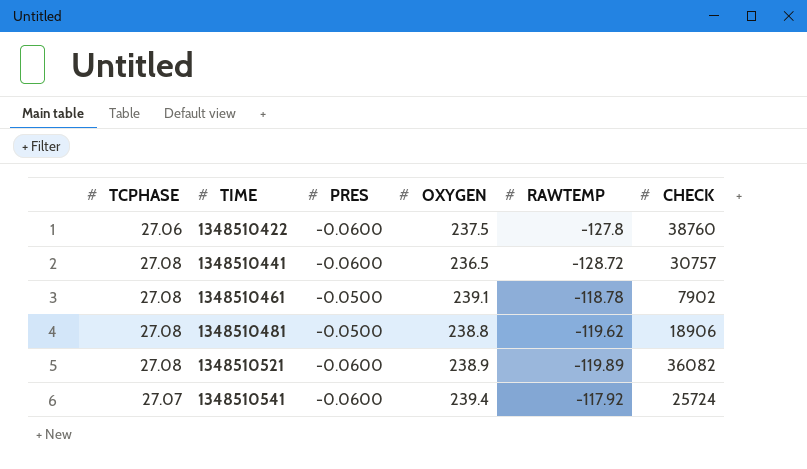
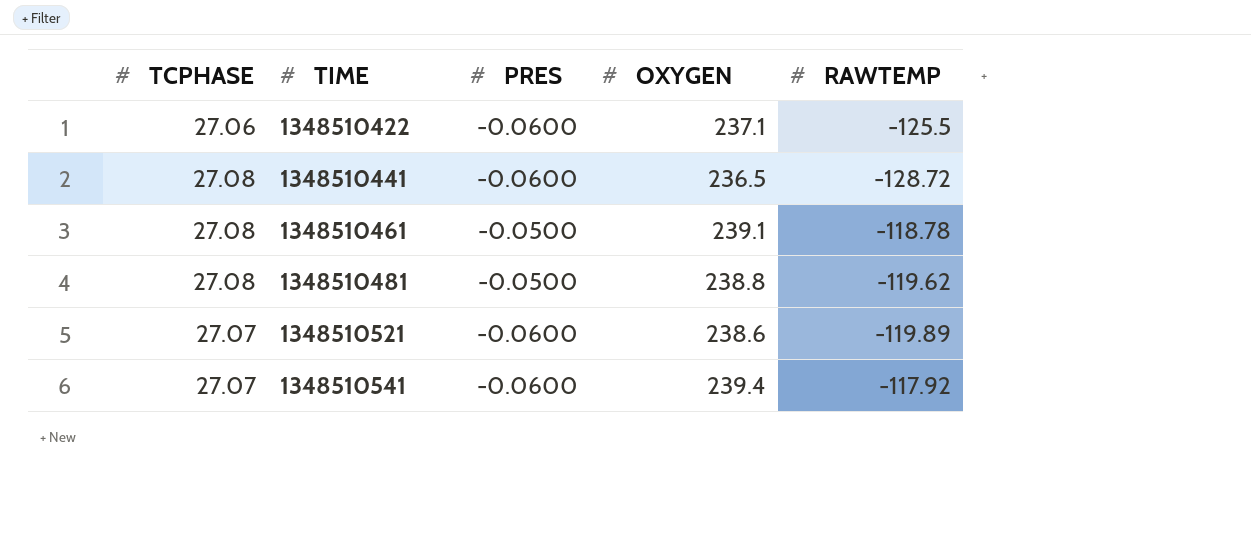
column CHECK | position: 6 -> none
1348510422 | OXYGEN: 237.5 -> 237.1
1348510422 | RAWTEMP: -127.8 -> -125.5
1348510521 | TCPHASE: 27.08 -> 27.07
1348510521 | OXYGEN: 238.9 -> 238.6

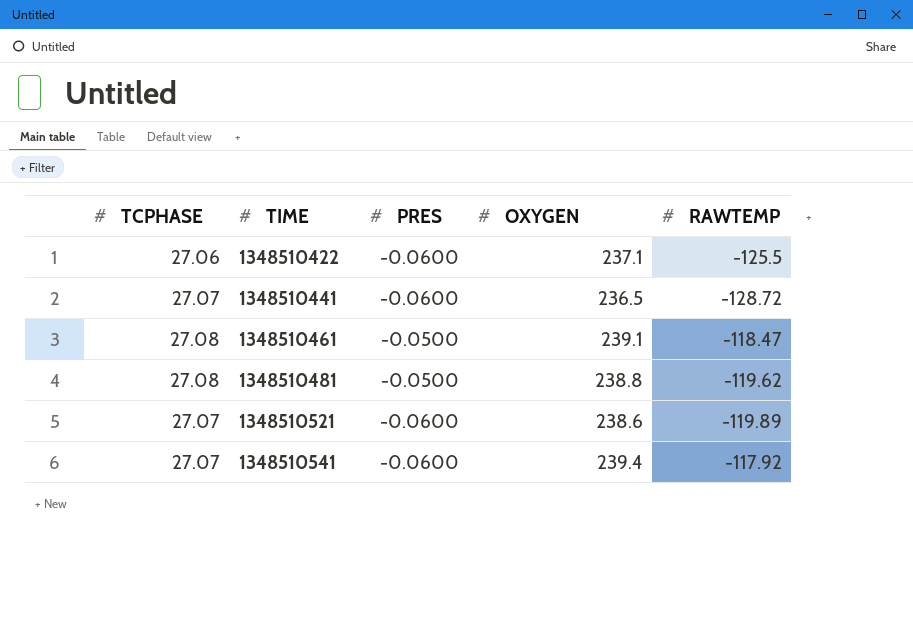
1348510441 | TCPHASE: 27.08 -> 27.07
1348510461 | RAWTEMP: -118.78 -> -118.47

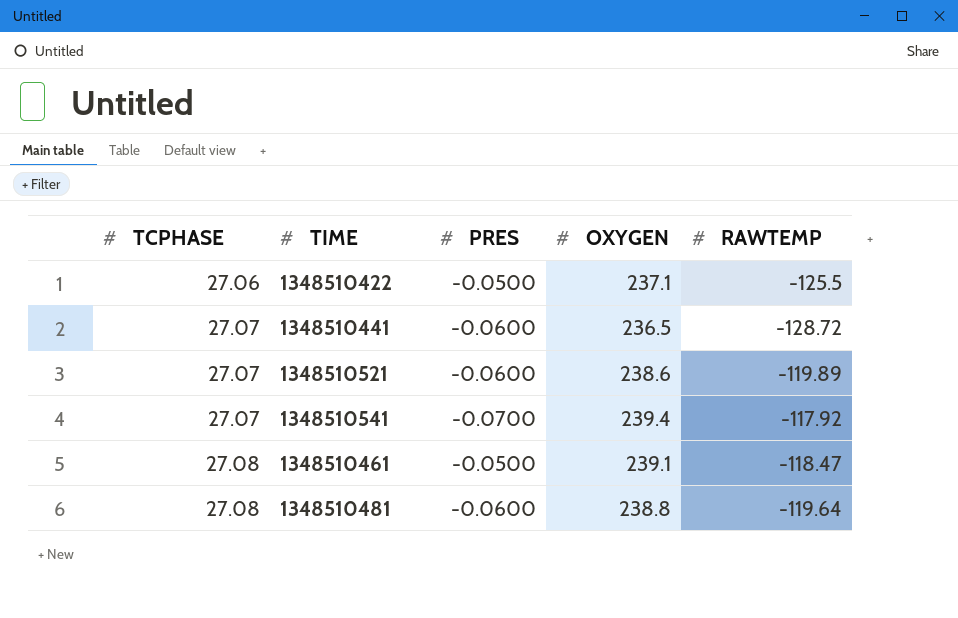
row order: TIME ascending -> TCPHASE ascending
1348510422 | PRES: -0.0600 -> -0.0500
1348510541 | PRES: -0.0600 -> -0.0700
1348510481 | PRES: -0.0500 -> -0.0600
1348510481 | RAWTEMP: -119.62 -> -119.64

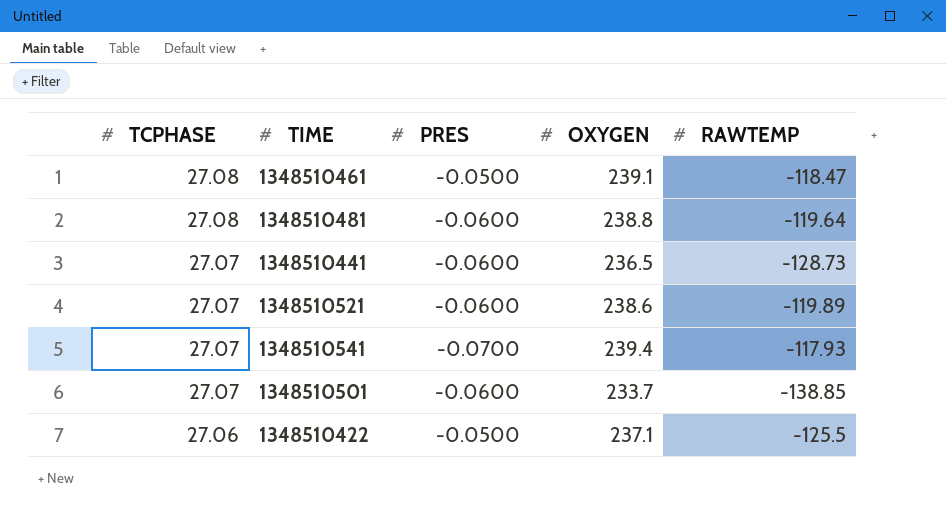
row order: TCPHASE ascending -> TCPHASE descending
1348510441 | RAWTEMP: -128.72 -> -128.73
1348510541 | RAWTEMP: -117.92 -> -117.93
row 1348510501: none -> 27.07 | -0.0600 | 233.7 | -138.85

